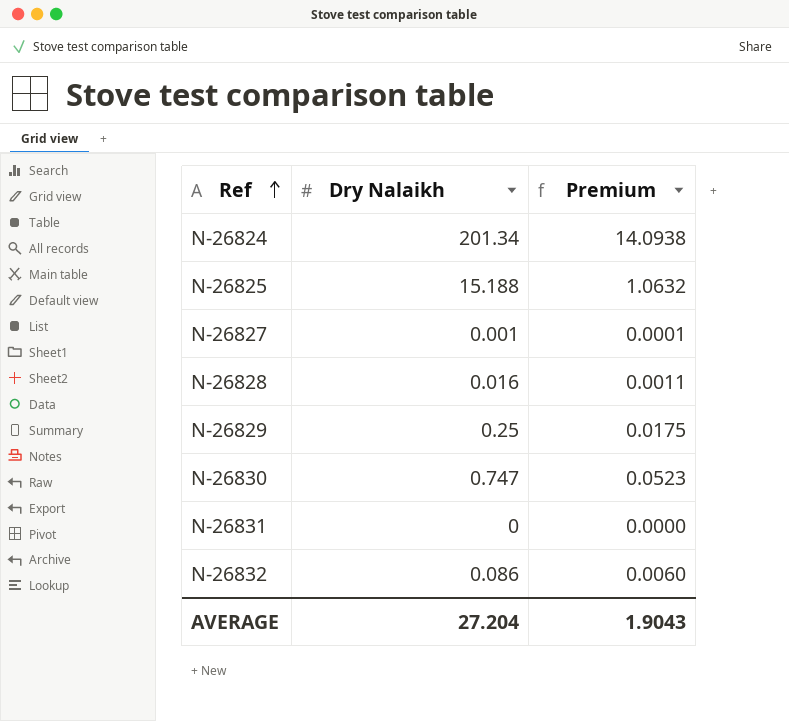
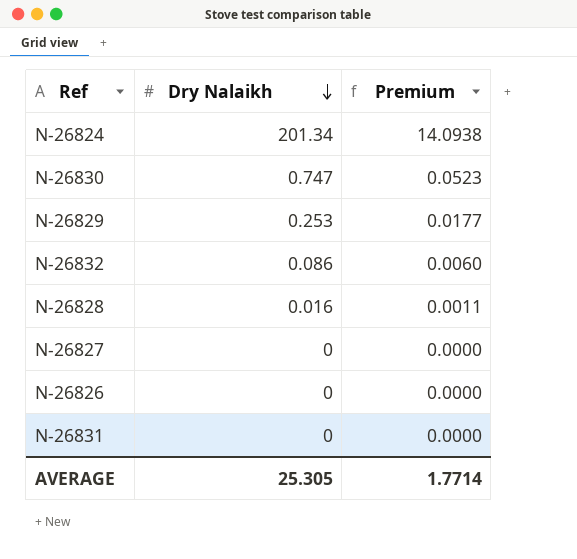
row order: Ref ascending -> Dry Nalaikh descending
row N-26825: 15.188 | 1.0632 -> none
N-26829 | Dry Nalaikh: 0.25 -> 0.253
N-26829 | Premium: 0.0175 -> 0.0177
N-26827 | Dry Nalaikh: 0.001 -> 0
N-26827 | Premium: 0.0001 -> 0.0000
row N-26826: none -> 0 | 0.0000
AVERAGE | Dry Nalaikh: 27.204 -> 25.305
AVERAGE | Premium: 1.9043 -> 1.7714

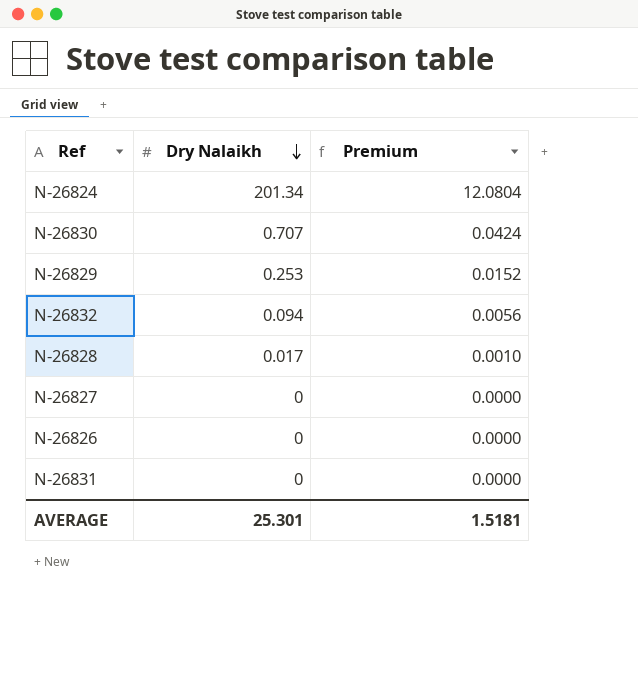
column Premium | formula: [Dry Nalaikh] * 0.07 -> [Dry Nalaikh] * 0.06
N-26830 | Dry Nalaikh: 0.747 -> 0.707
N-26832 | Dry Nalaikh: 0.086 -> 0.094
N-26828 | Dry Nalaikh: 0.016 -> 0.017
AVERAGE | Dry Nalaikh: 25.305 -> 25.301
AVERAGE | Premium: 1.7714 -> 1.5181

